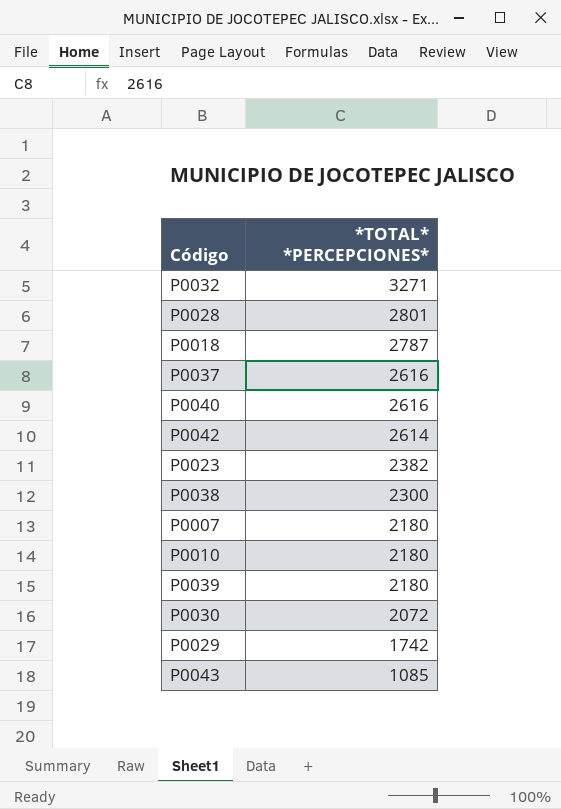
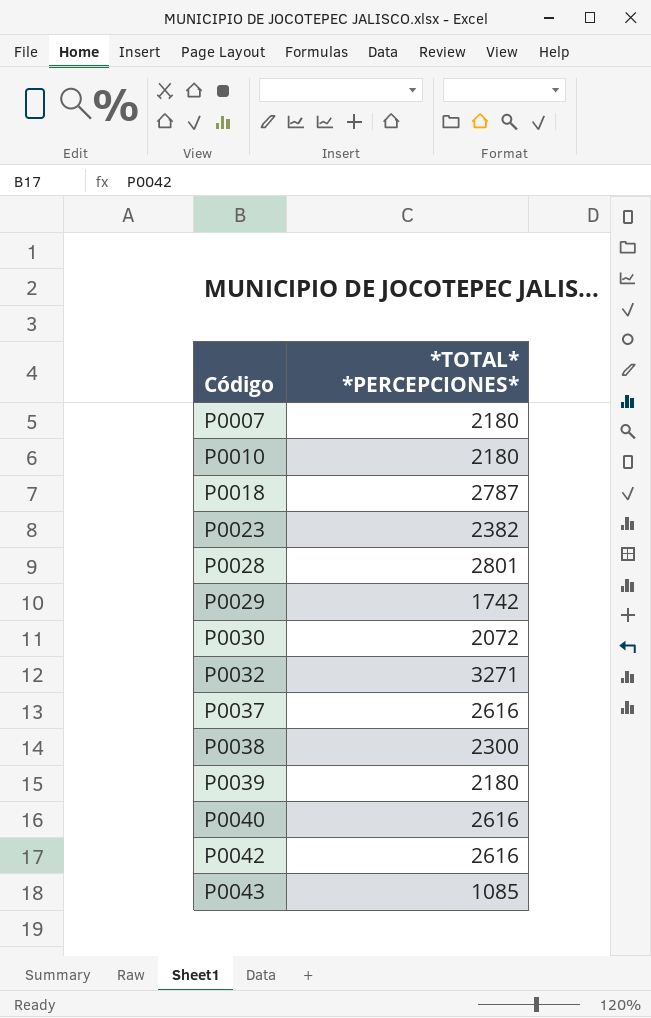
row order: *TOTAL* *PERCEPCIONES* descending -> Código ascending
P0042 | *TOTAL* *PERCEPCIONES*: 2614 -> 2616

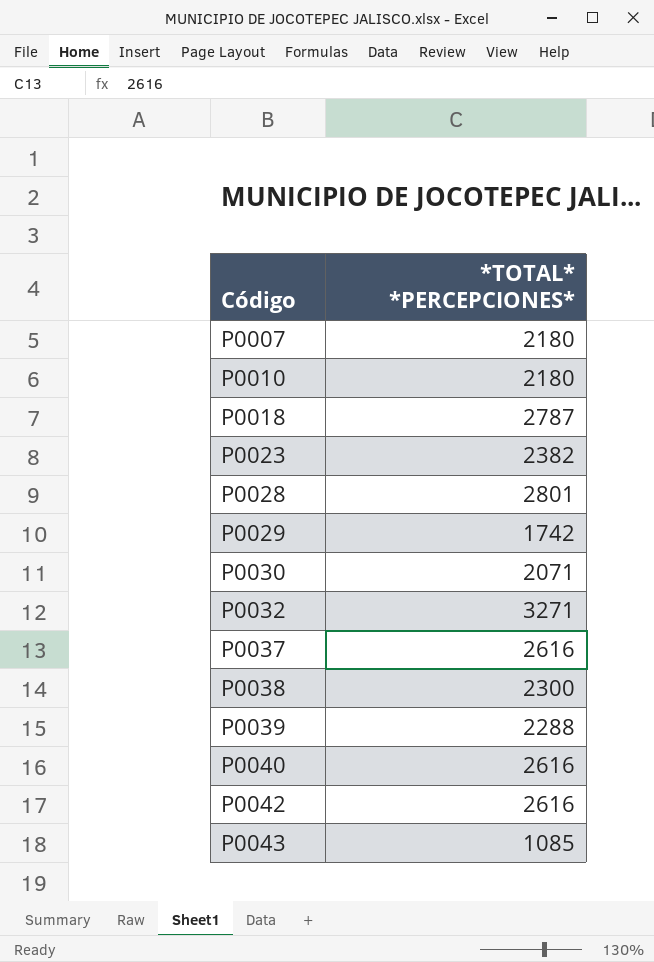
P0030 | *TOTAL* *PERCEPCIONES*: 2072 -> 2071
P0039 | *TOTAL* *PERCEPCIONES*: 2180 -> 2288

